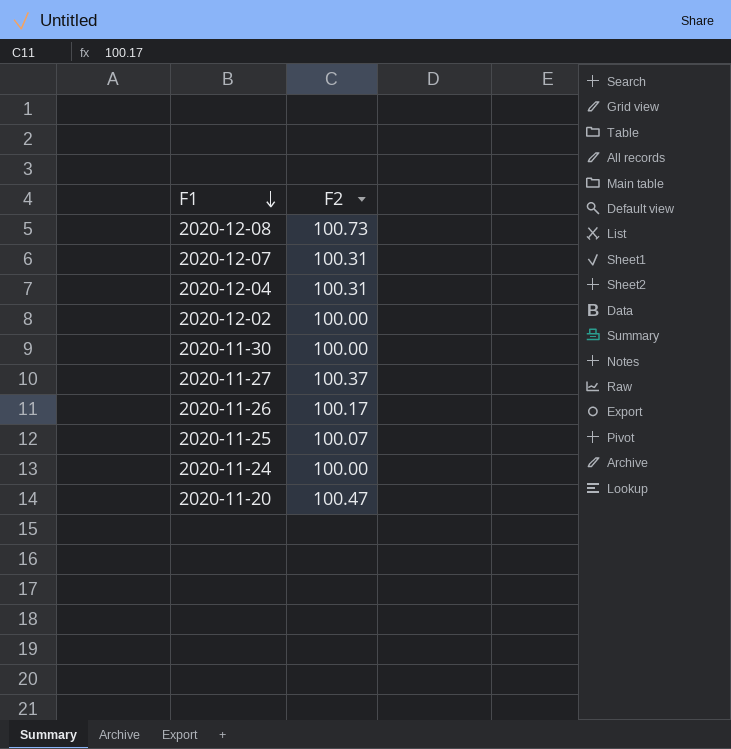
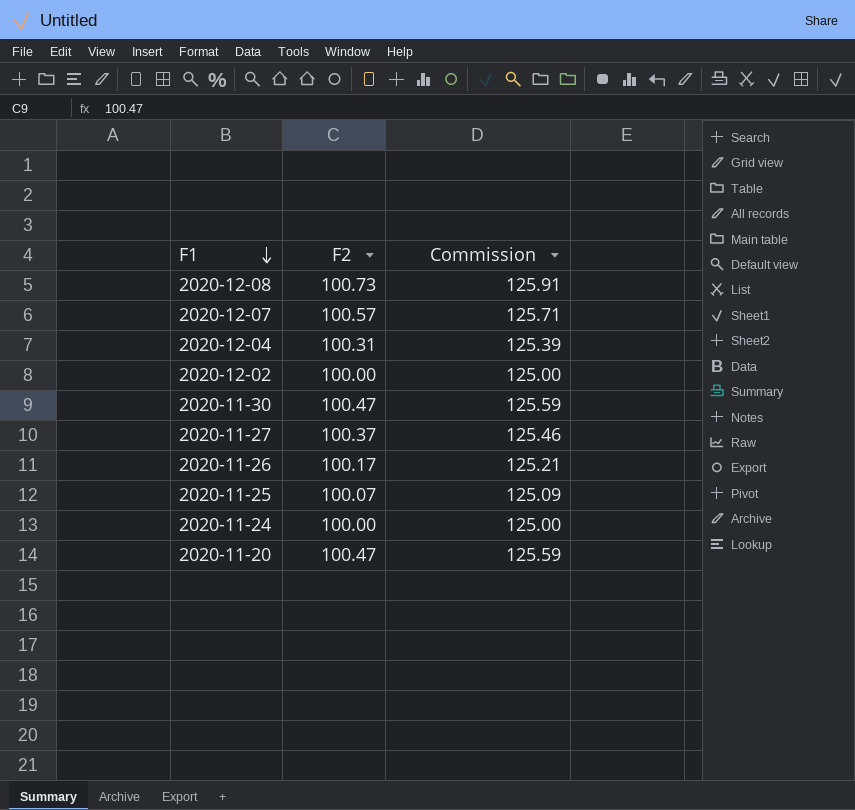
column Commission | formula: none -> [F2] * 1.25
2020-12-07 | F2: 100.31 -> 100.57
2020-11-30 | F2: 100.00 -> 100.47

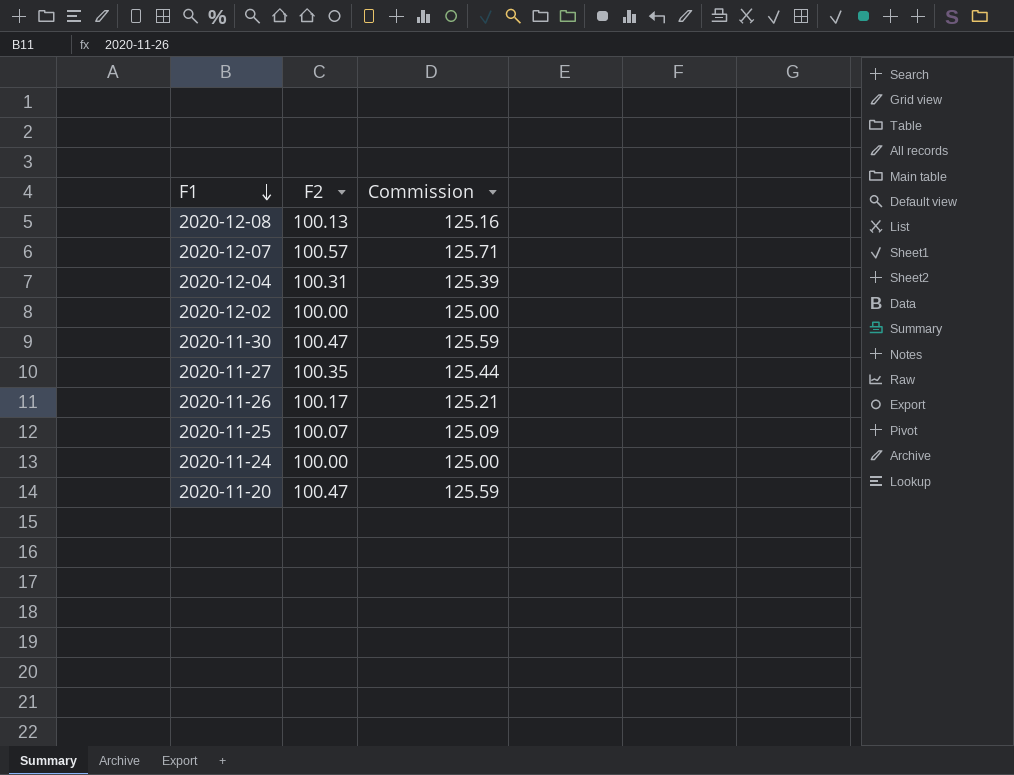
2020-12-08 | F2: 100.73 -> 100.13
2020-12-08 | Commission: 125.91 -> 125.16
2020-11-27 | F2: 100.37 -> 100.35
2020-11-27 | Commission: 125.46 -> 125.44

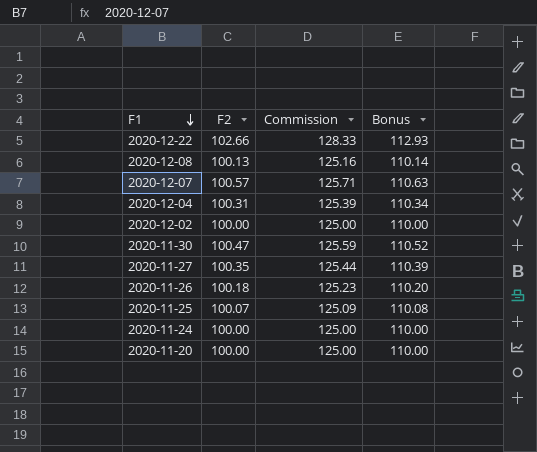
column Bonus | formula: none -> [F2] * 1.1
row 2020-12-22: none -> 102.66 | 128.33 | 112.93
2020-11-26 | F2: 100.17 -> 100.18
2020-11-26 | Commission: 125.21 -> 125.23
2020-11-20 | F2: 100.47 -> 100.00
2020-11-20 | Commission: 125.59 -> 125.00

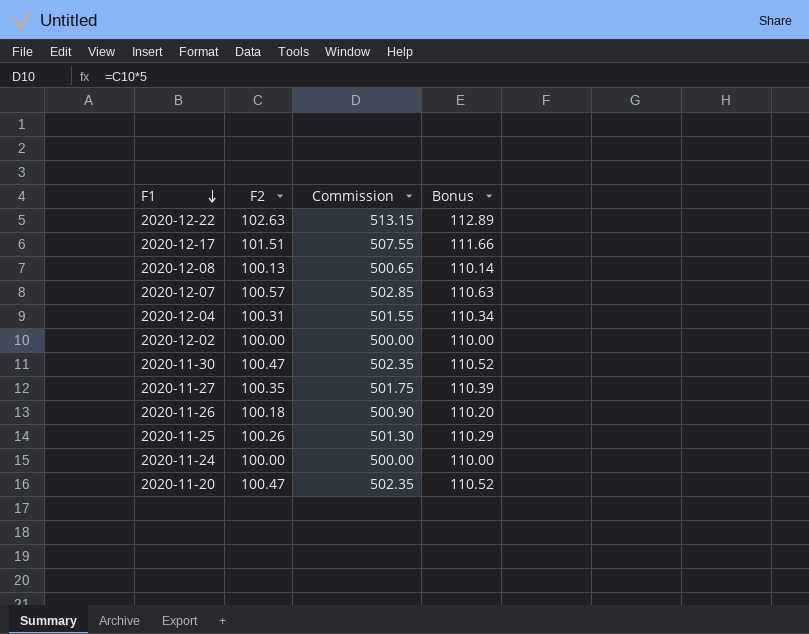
column Commission | formula: [F2] * 1.25 -> [F2] * 5
2020-12-22 | F2: 102.66 -> 102.63
2020-12-22 | Bonus: 112.93 -> 112.89
row 2020-12-17: none -> 101.51 | 507.55 | 111.66
2020-11-25 | F2: 100.07 -> 100.26
2020-11-25 | Bonus: 110.08 -> 110.29
2020-11-20 | F2: 100.00 -> 100.47
2020-11-20 | Bonus: 110.00 -> 110.52

